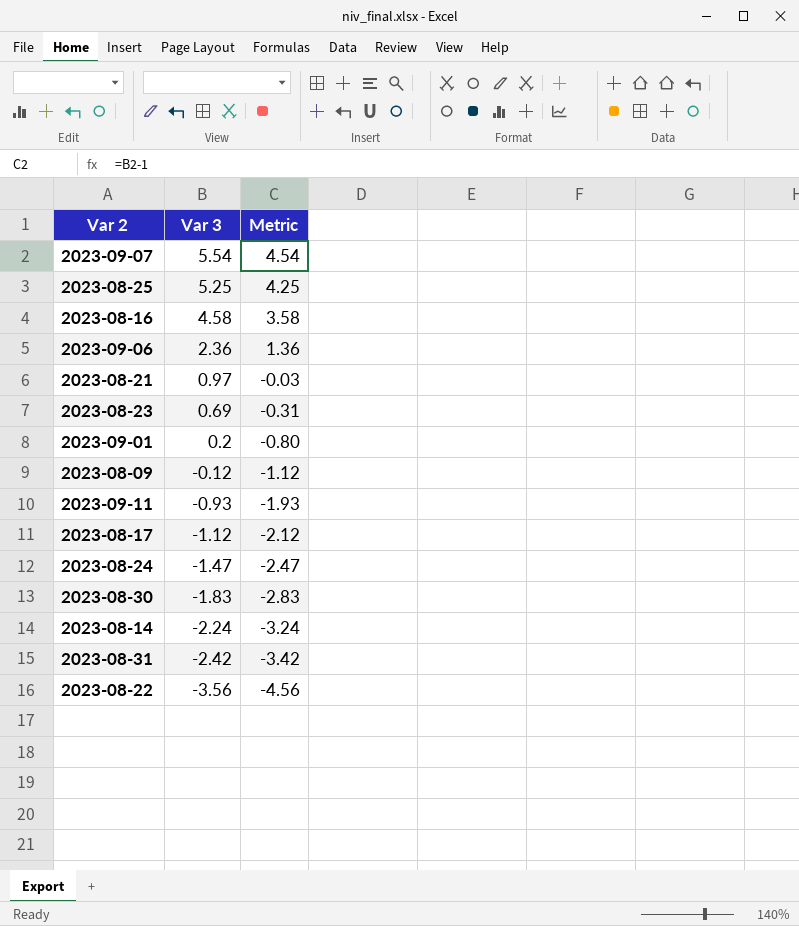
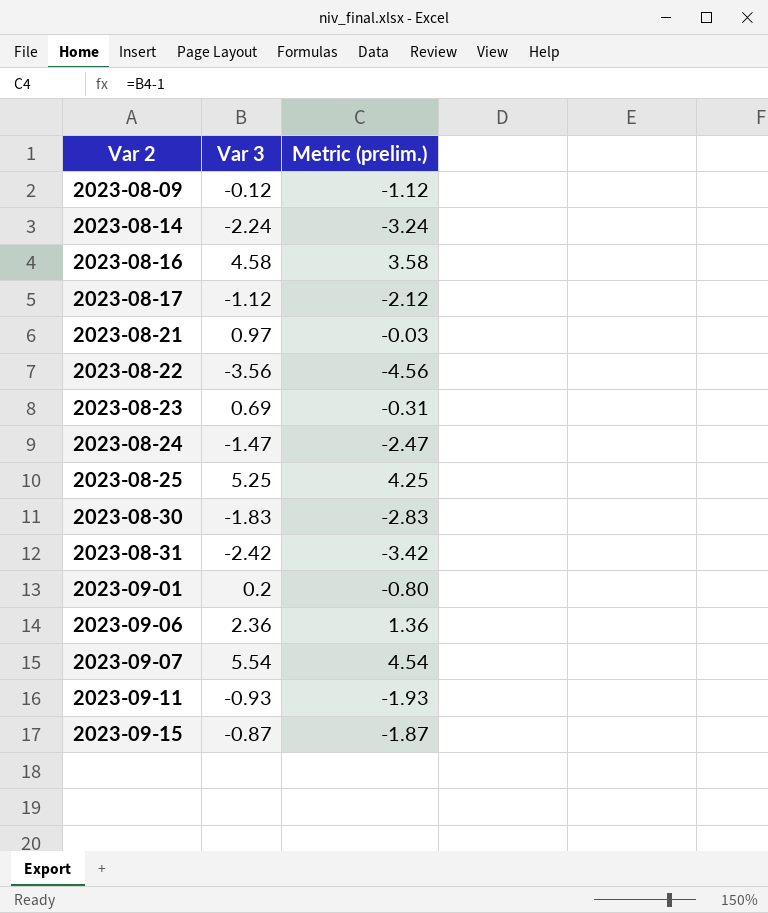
row order: Var 3 descending -> Var 2 ascending
column name: Metric -> Metric (prelim.)
row 2023-09-15: none -> -0.87 | -1.87

